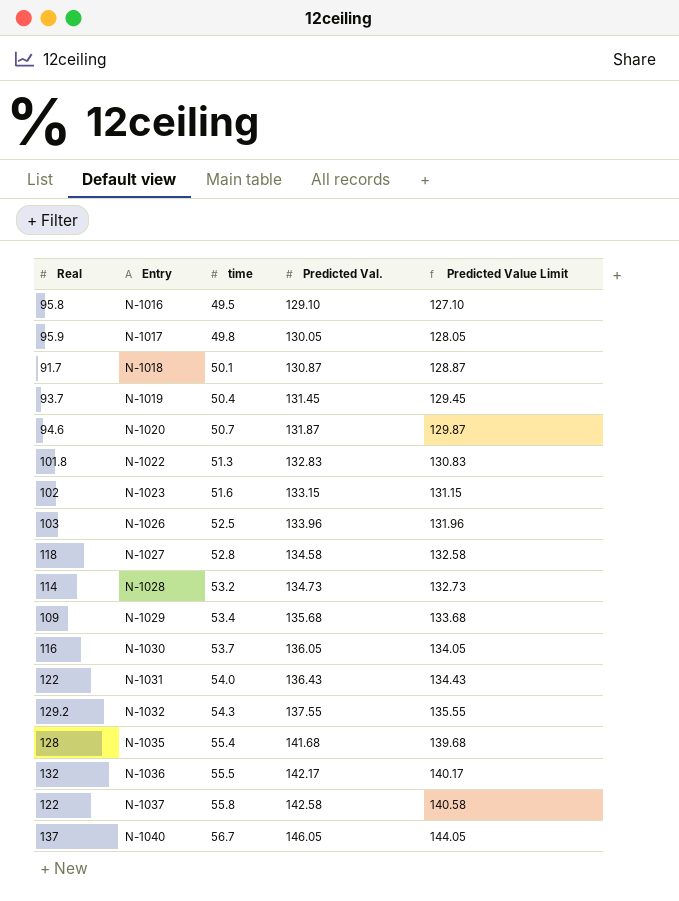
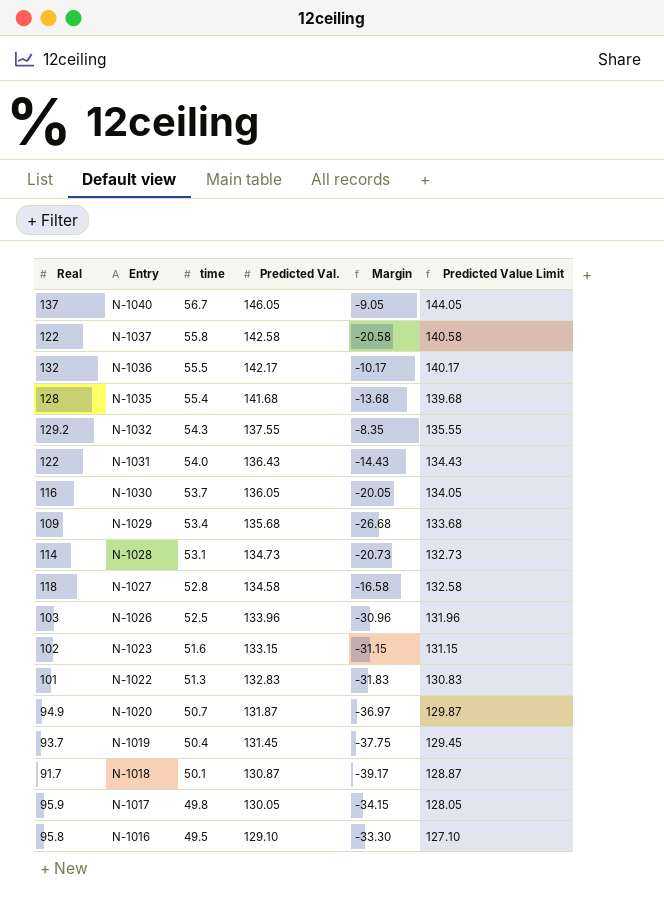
row order: Entry ascending -> Entry descending
column Margin | formula: none -> [Real] - [Predicted Val.]
N-1028 | time: 53.2 -> 53.1
N-1022 | Real: 101.8 -> 101
N-1020 | Real: 94.6 -> 94.9

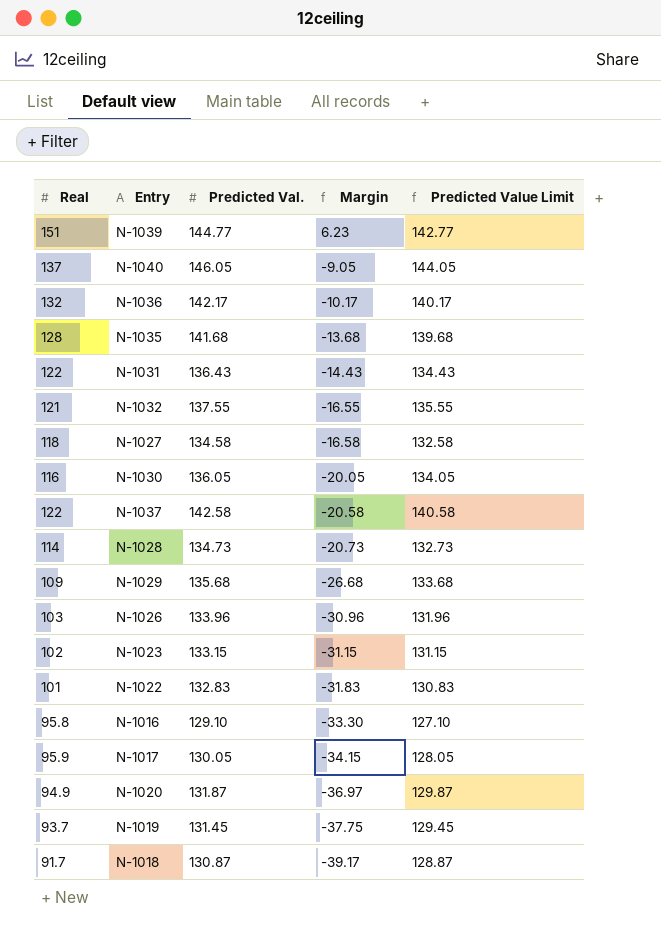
row order: Entry descending -> Margin descending
column time | position: 3 -> none
row N-1039: none -> 151 | 144.77 | 6.23 | 142.77
N-1032 | Real: 129.2 -> 121
N-1032 | Margin: -8.35 -> -16.55

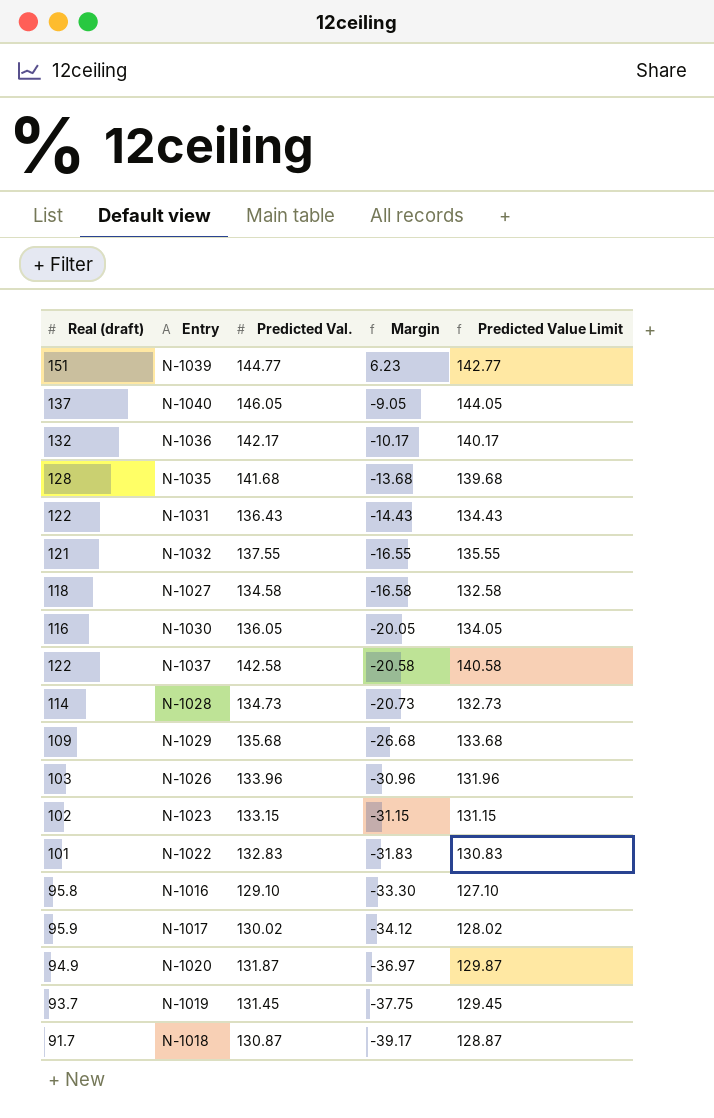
column name: Real -> Real (draft)
N-1017 | Predicted Val.: 130.05 -> 130.02
N-1017 | Margin: -34.15 -> -34.12
N-1017 | Predicted Value Limit: 128.05 -> 128.02

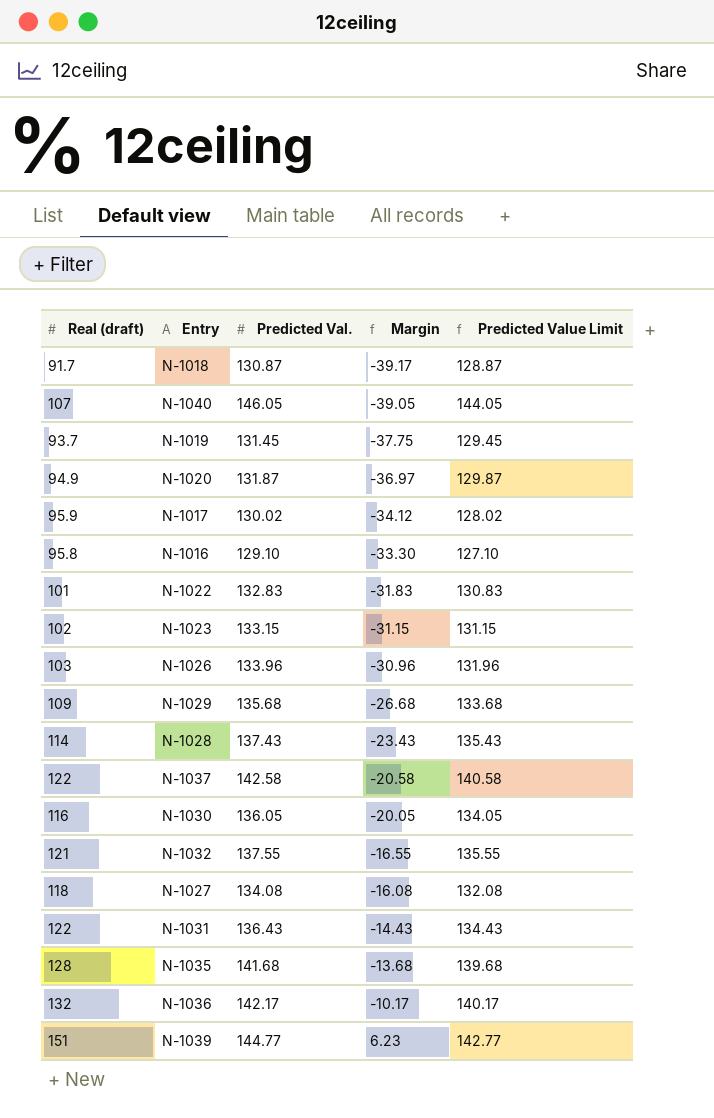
row order: Margin descending -> Margin ascending
N-1040 | Real (draft): 137 -> 107
N-1040 | Margin: -9.05 -> -39.05
N-1028 | Predicted Val.: 134.73 -> 137.43
N-1028 | Margin: -20.73 -> -23.43
N-1028 | Predicted Value Limit: 132.73 -> 135.43
N-1027 | Predicted Val.: 134.58 -> 134.08
N-1027 | Margin: -16.58 -> -16.08
N-1027 | Predicted Value Limit: 132.58 -> 132.08

